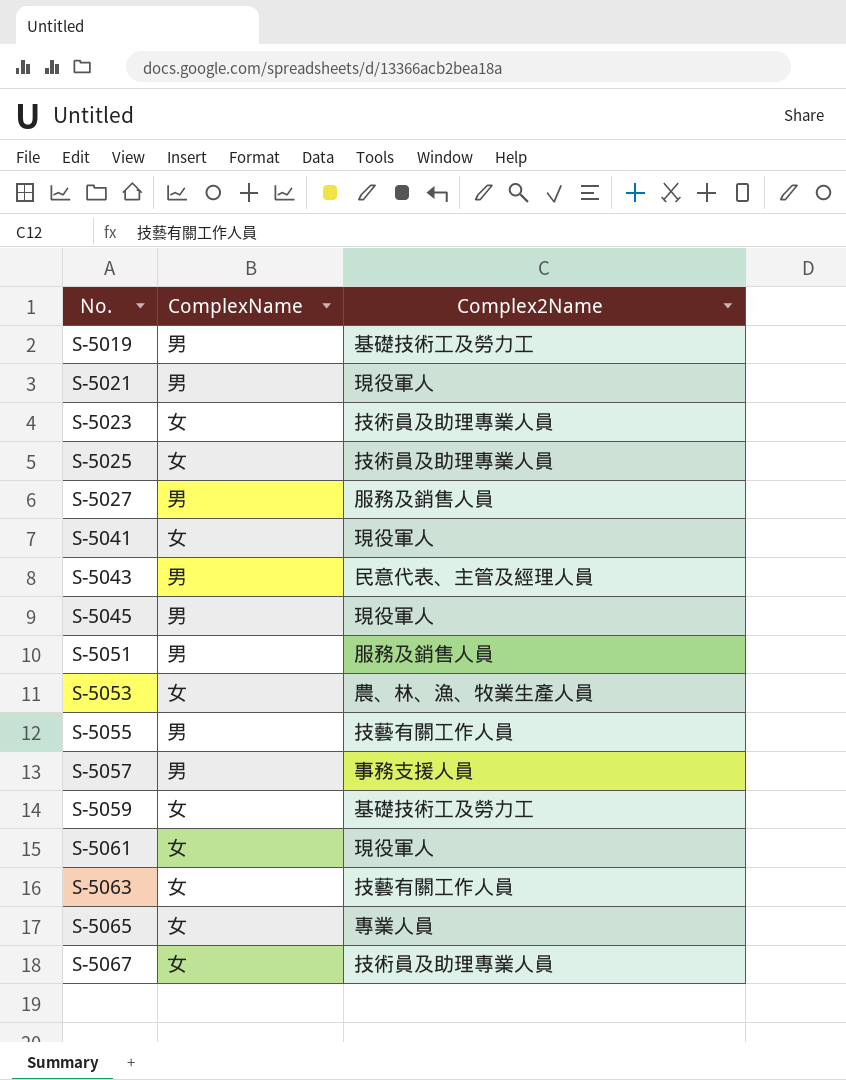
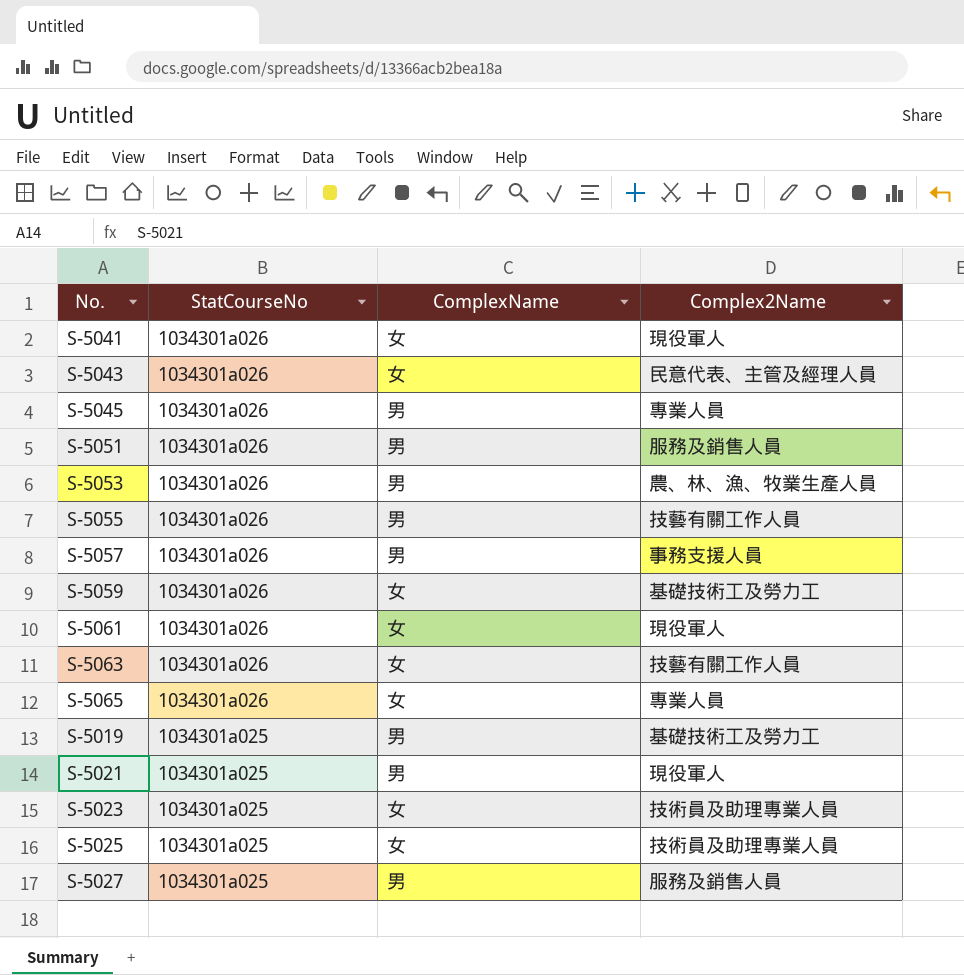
row order: No. ascending -> StatCourseNo descending
column StatCourseNo | position: none -> 2
row S-5067: 女 | 技術員及助理專業人員 -> none
S-5043 | ComplexName: 男 -> 女
S-5045 | Complex2Name: 現役軍人 -> 專業人員
S-5053 | ComplexName: 女 -> 男

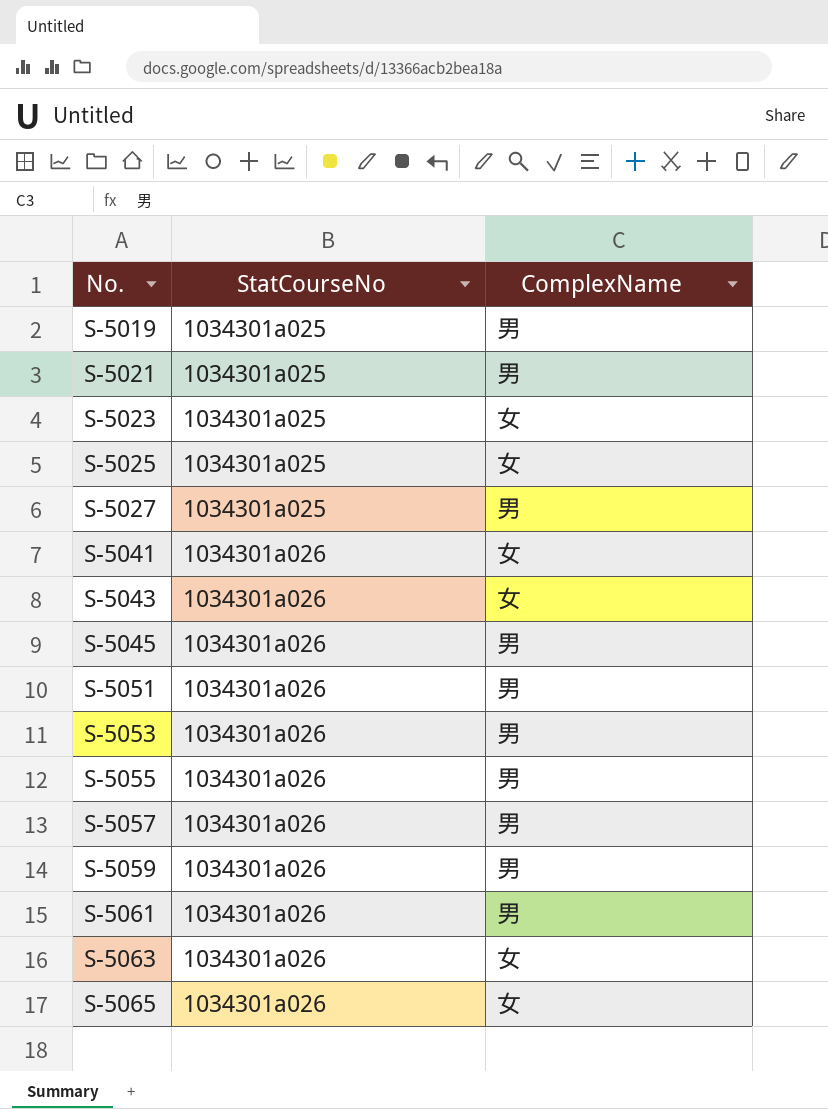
row order: StatCourseNo descending -> No. ascending
column Complex2Name | position: 4 -> none
S-5059 | ComplexName: 女 -> 男
S-5061 | ComplexName: 女 -> 男

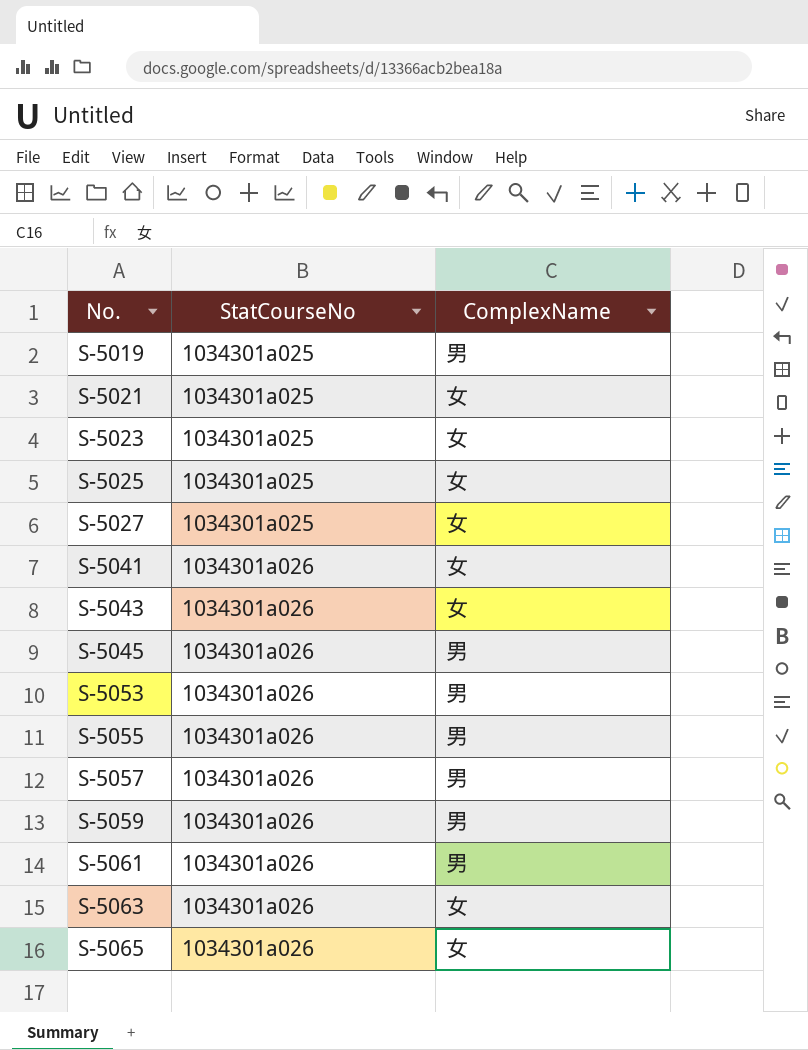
row S-5051: 1034301a026 | 男 -> none
S-5021 | ComplexName: 男 -> 女
S-5027 | ComplexName: 男 -> 女

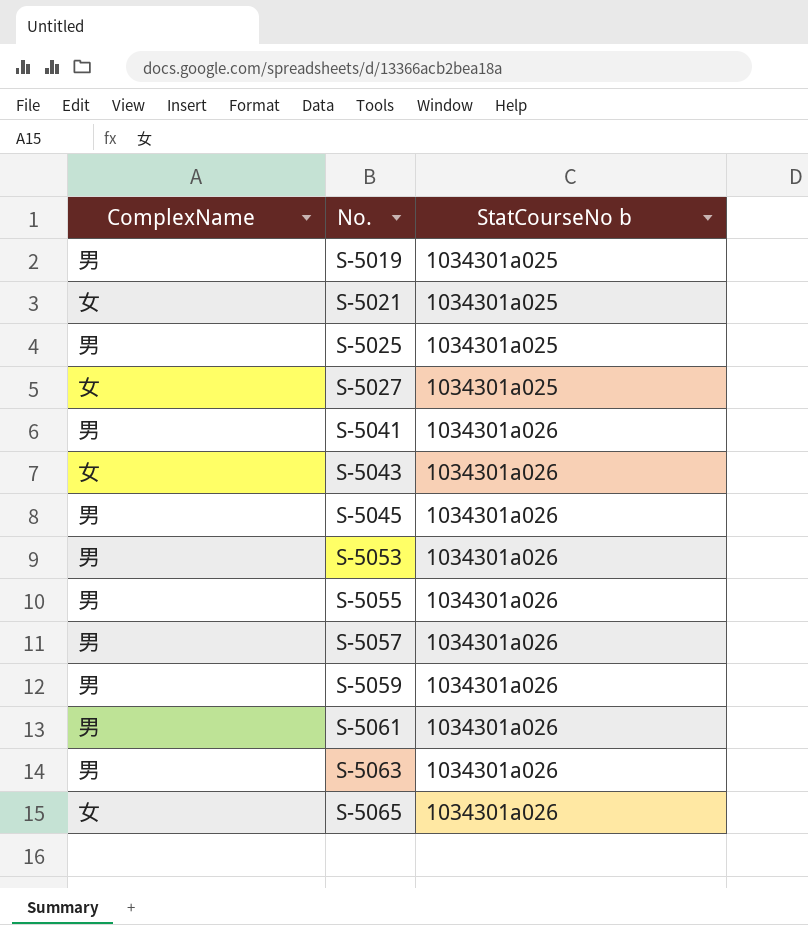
column ComplexName | position: 3 -> 1
column name: StatCourseNo -> StatCourseNo b
row S-5023: 1034301a025 | 女 -> none
S-5025 | ComplexName: 女 -> 男
S-5041 | ComplexName: 女 -> 男
S-5063 | ComplexName: 女 -> 男

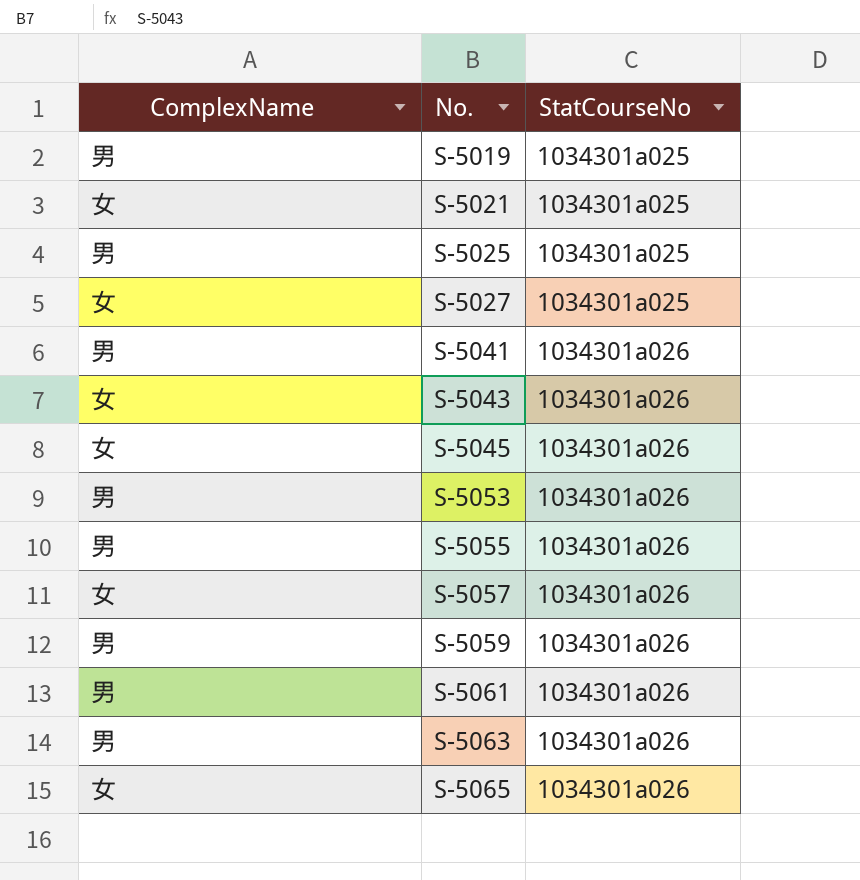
column name: StatCourseNo b -> StatCourseNo
S-5045 | ComplexName: 男 -> 女
S-5057 | ComplexName: 男 -> 女

